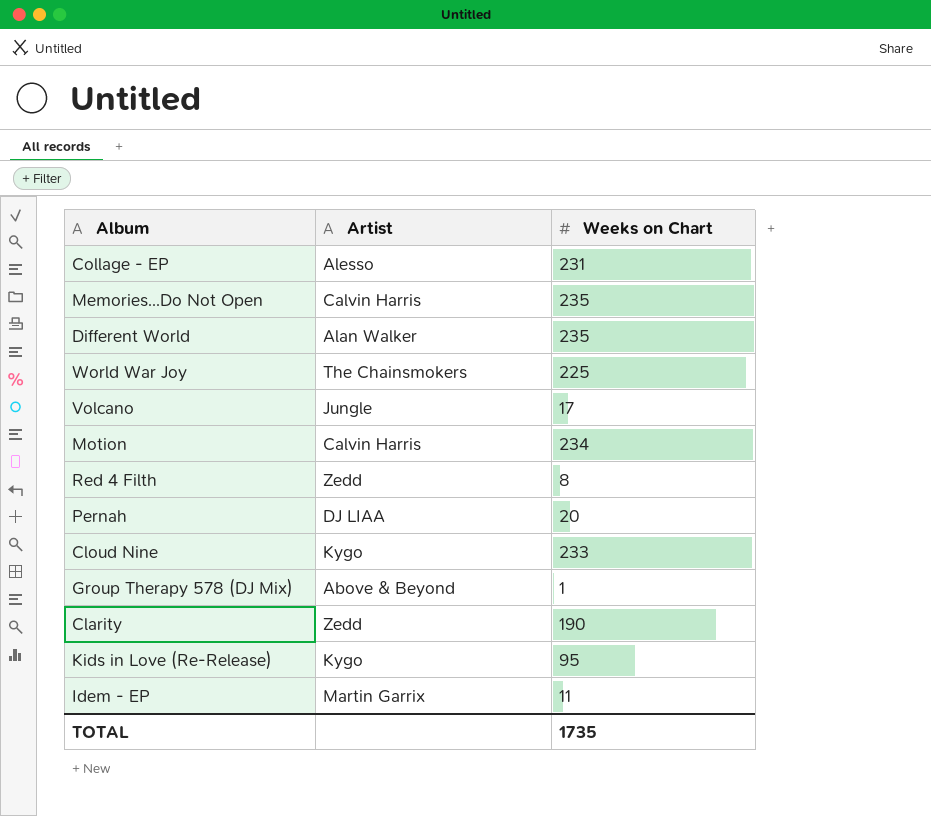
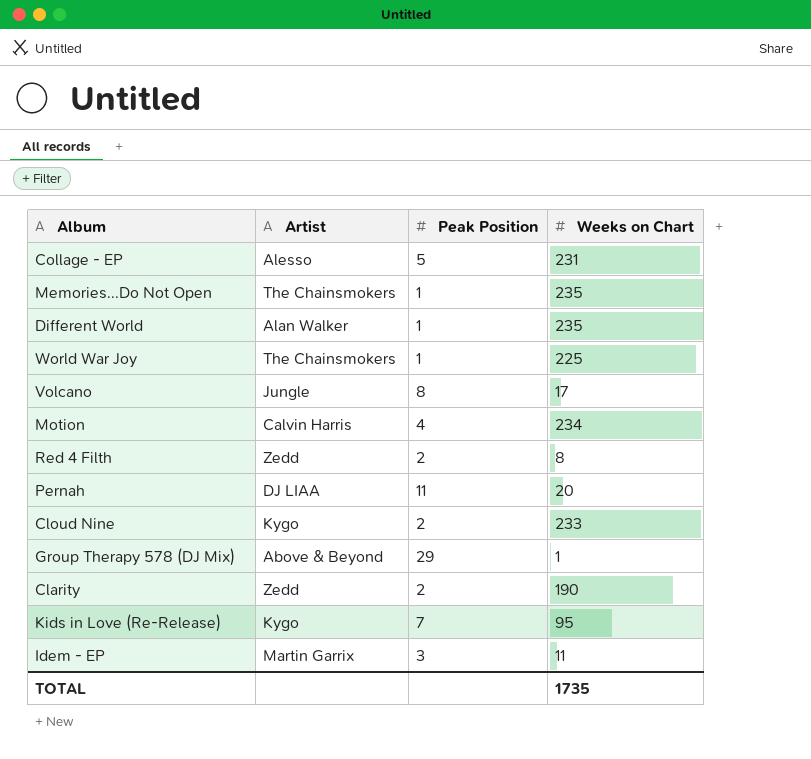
column Peak Position | position: none -> 3
Memories...Do Not Open | Artist: Calvin Harris -> The Chainsmokers

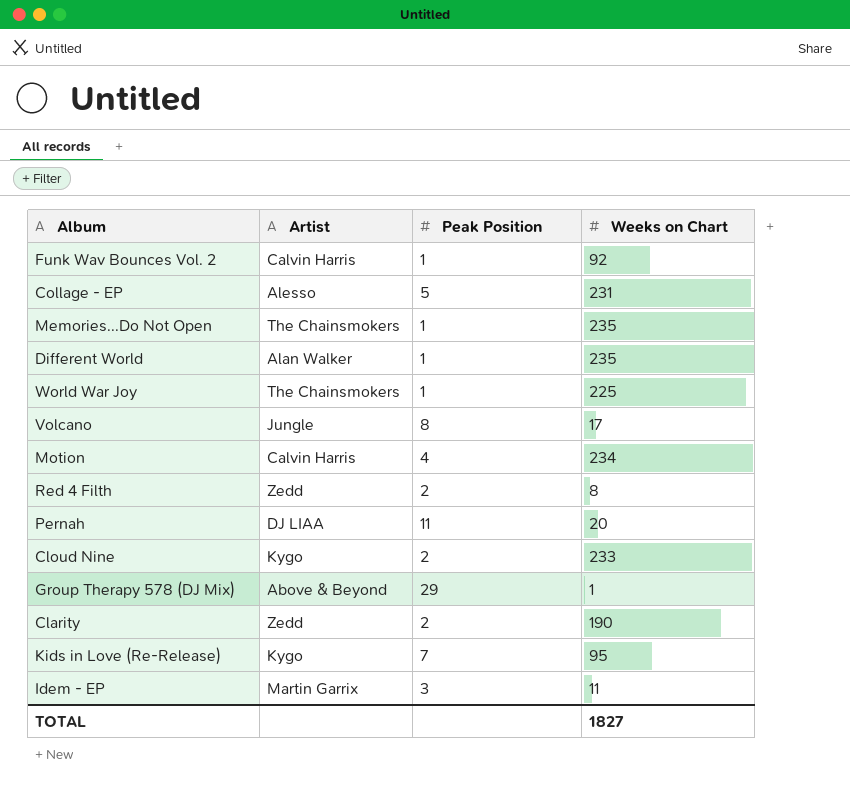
row Funk Wav Bounces Vol. 2: none -> Calvin Harris | 1 | 92
TOTAL | Weeks on Chart: 1735 -> 1827

